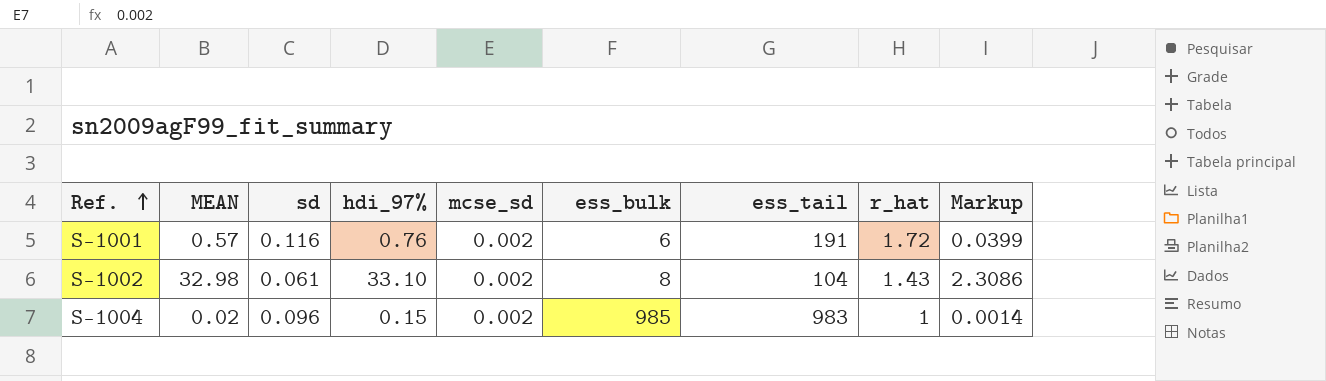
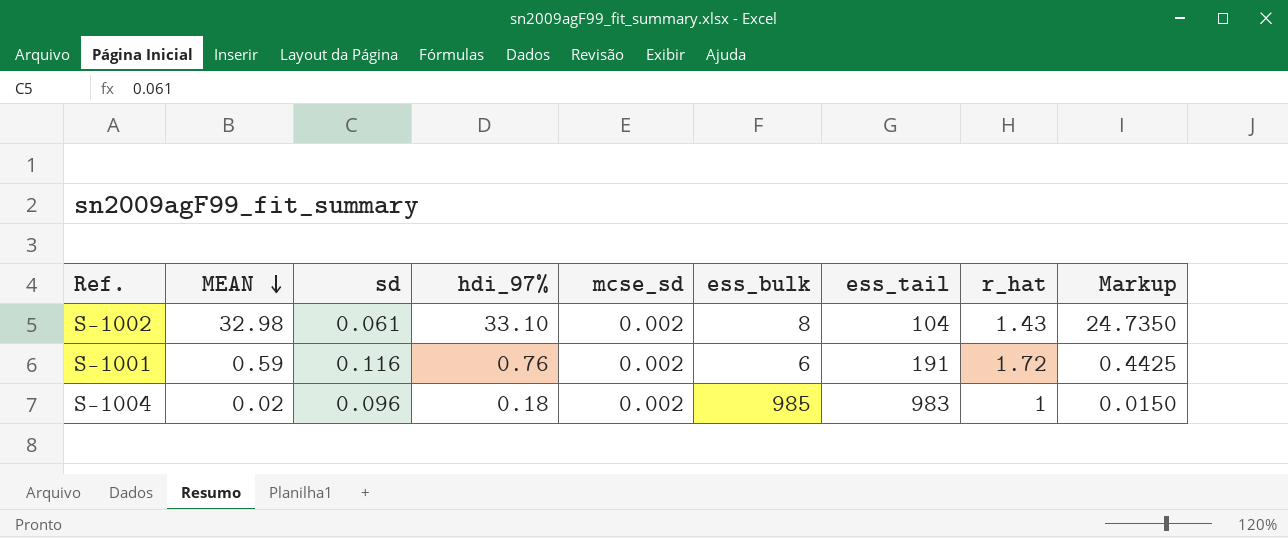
row order: Ref. ascending -> MEAN descending
column Markup | formula: [MEAN] * 0.07 -> [MEAN] * 0.75
S-1001 | MEAN: 0.57 -> 0.59
S-1004 | hdi_97%: 0.15 -> 0.18

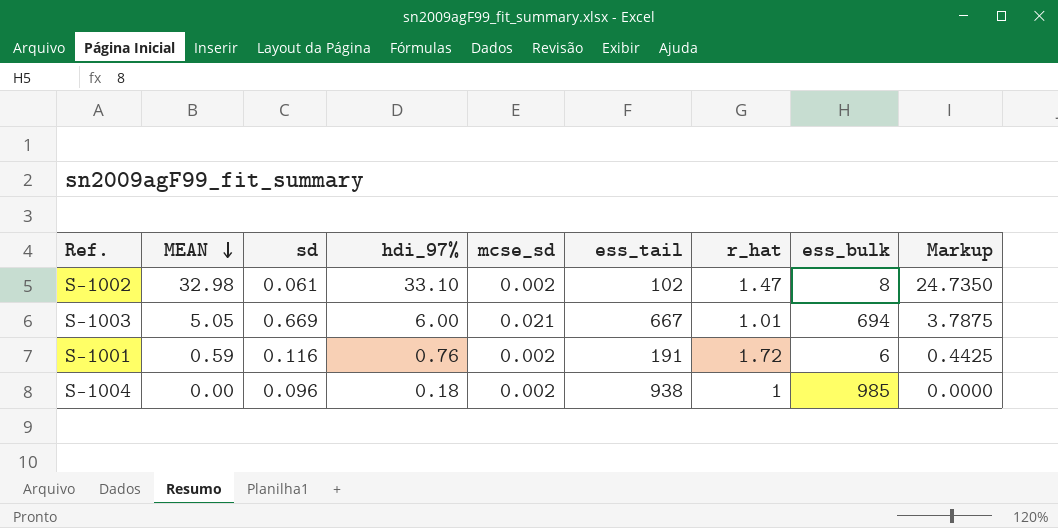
column ess_bulk | position: 6 -> 8
S-1002 | ess_tail: 104 -> 102
S-1002 | r_hat: 1.43 -> 1.47
row S-1003: none -> 5.05 | 0.669 | 6.00 | 0.021 | 667 | 1.01 | 694 | 3.7875
S-1004 | MEAN: 0.02 -> 0.00
S-1004 | ess_tail: 983 -> 938
S-1004 | Markup: 0.0150 -> 0.0000

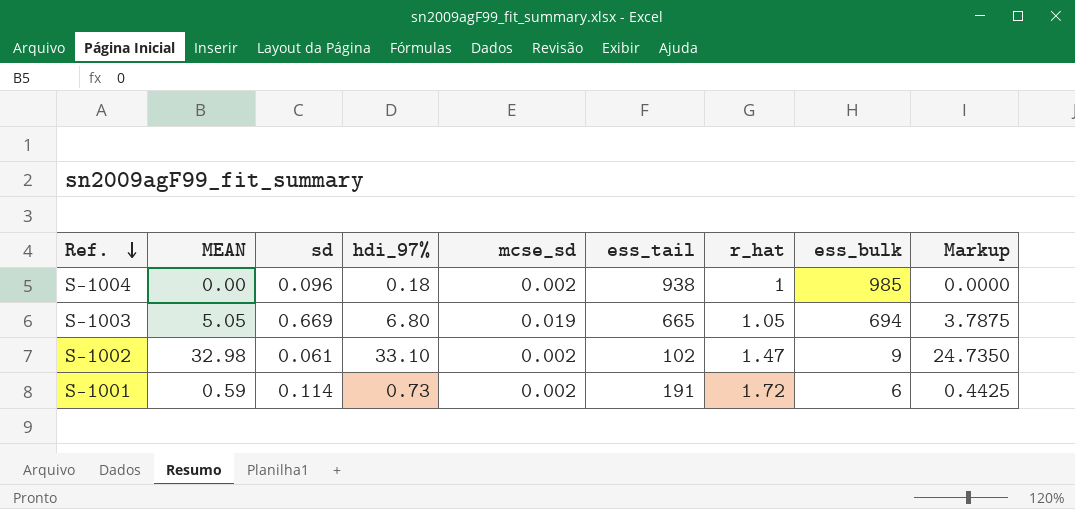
row order: MEAN descending -> Ref. descending
S-1003 | hdi_97%: 6.00 -> 6.80
S-1003 | mcse_sd: 0.021 -> 0.019
S-1003 | ess_tail: 667 -> 665
S-1003 | r_hat: 1.01 -> 1.05
S-1002 | ess_bulk: 8 -> 9
S-1001 | sd: 0.116 -> 0.114
S-1001 | hdi_97%: 0.76 -> 0.73

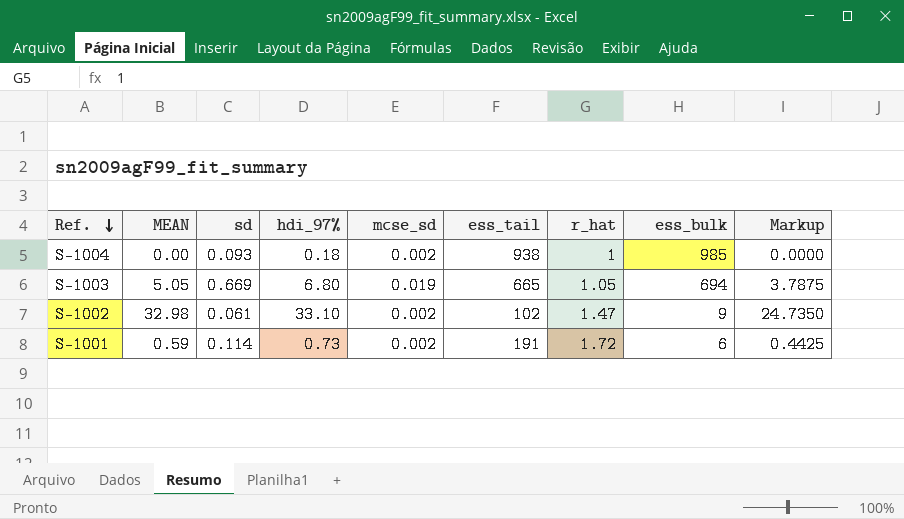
S-1004 | sd: 0.096 -> 0.093

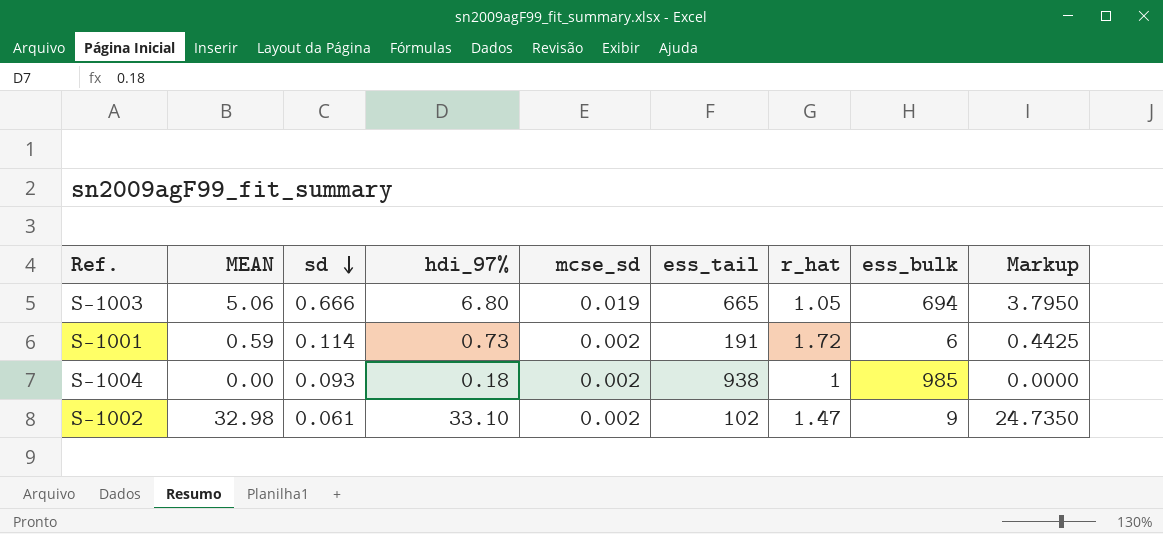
row order: Ref. descending -> sd descending
S-1003 | MEAN: 5.05 -> 5.06
S-1003 | sd: 0.669 -> 0.666
S-1003 | Markup: 3.7875 -> 3.7950

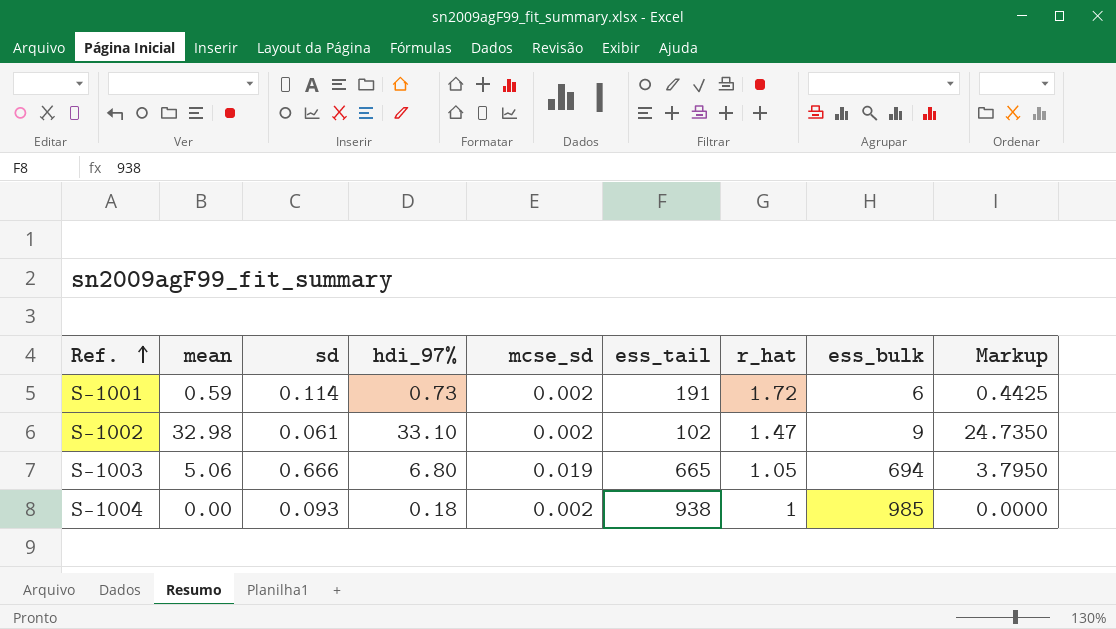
row order: sd descending -> Ref. ascending
column name: MEAN -> mean

